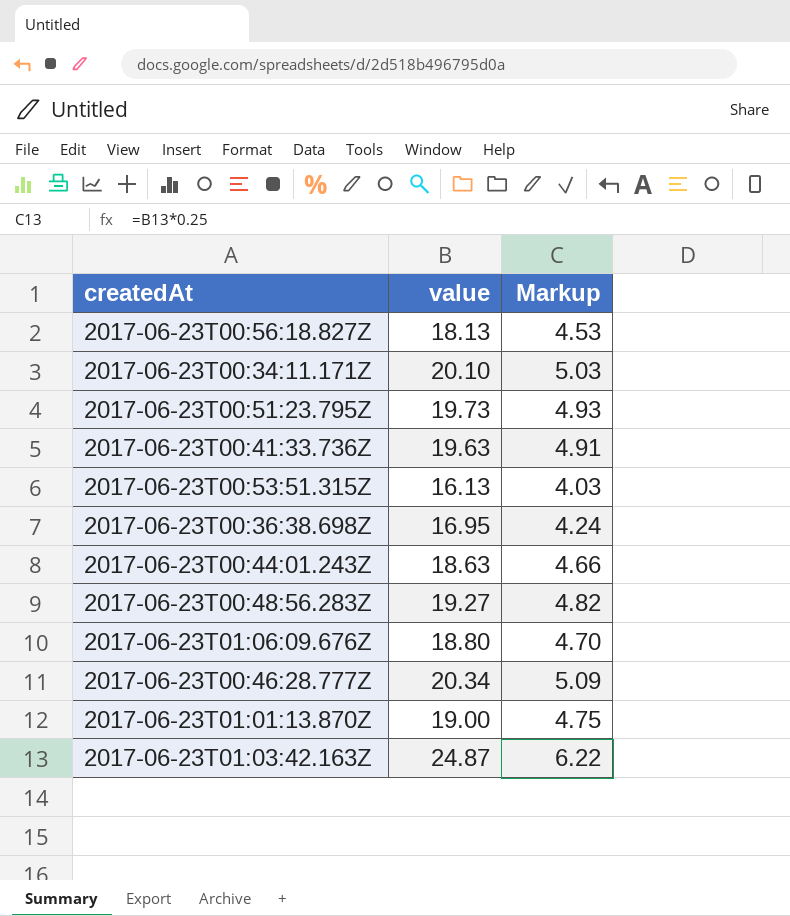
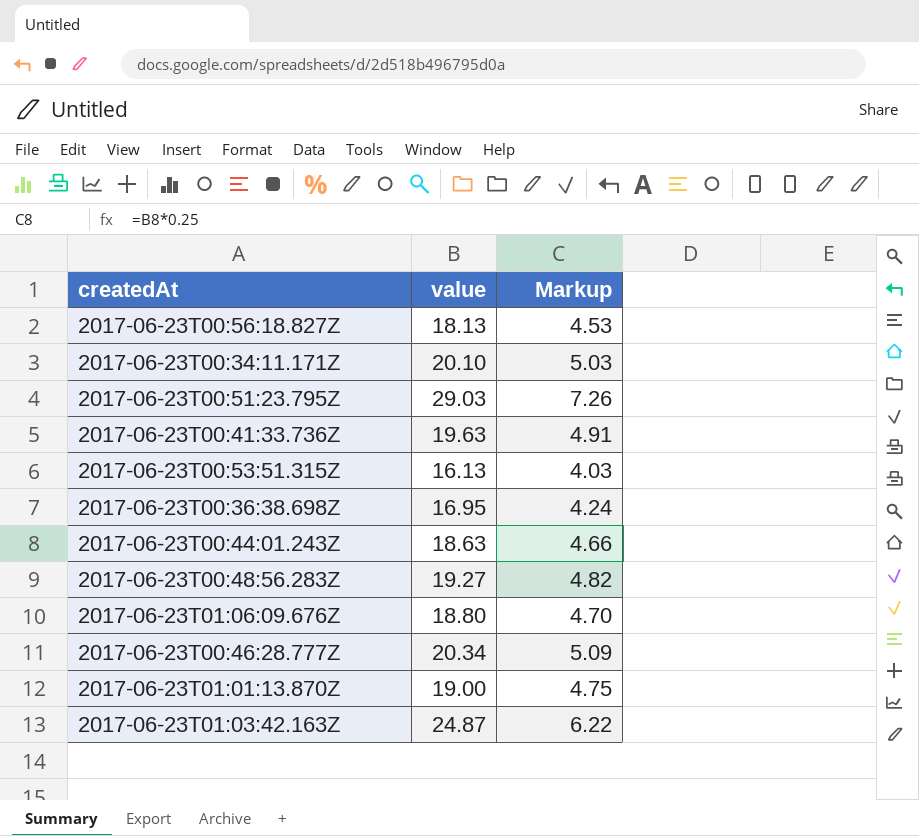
2017-06-23T00:51:23.795Z | value: 19.73 -> 29.03
2017-06-23T00:51:23.795Z | Markup: 4.93 -> 7.26

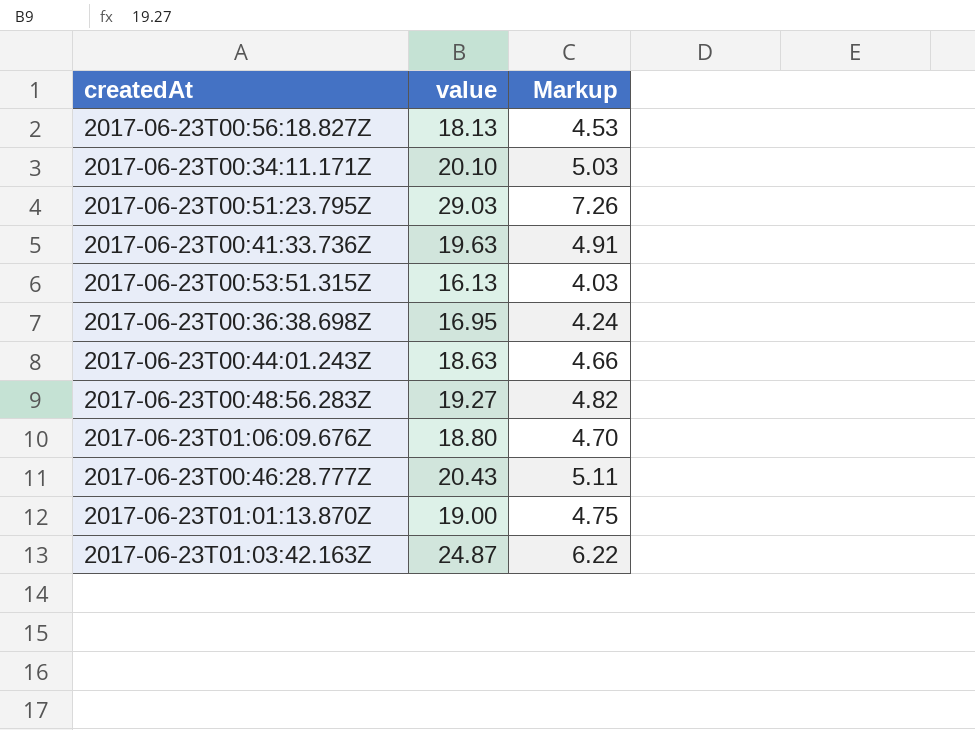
2017-06-23T00:46:28.777Z | value: 20.34 -> 20.43
2017-06-23T00:46:28.777Z | Markup: 5.09 -> 5.11

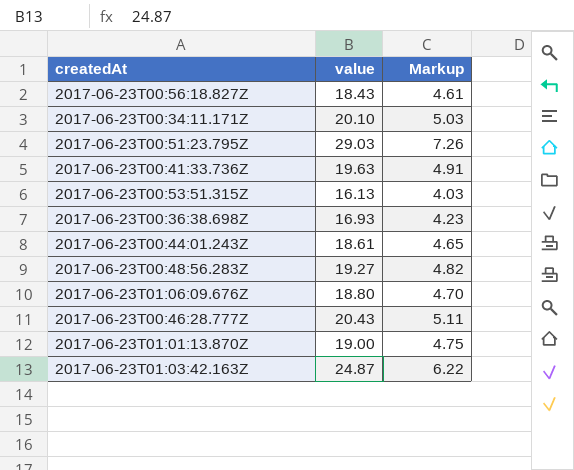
2017-06-23T00:56:18.827Z | value: 18.13 -> 18.43
2017-06-23T00:56:18.827Z | Markup: 4.53 -> 4.61
2017-06-23T00:36:38.698Z | value: 16.95 -> 16.93
2017-06-23T00:36:38.698Z | Markup: 4.24 -> 4.23
2017-06-23T00:44:01.243Z | value: 18.63 -> 18.61
2017-06-23T00:44:01.243Z | Markup: 4.66 -> 4.65

